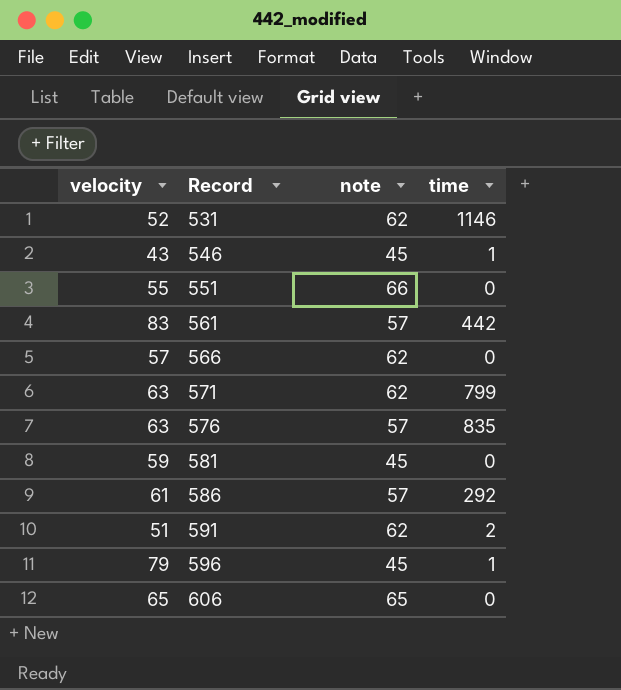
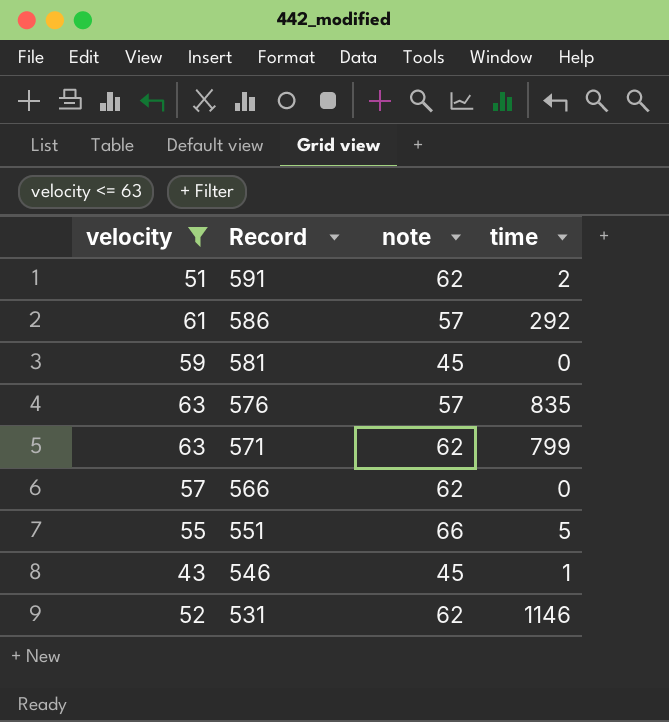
filter: none -> velocity <= 63
row order: Record ascending -> Record descending
551 | time: 0 -> 5

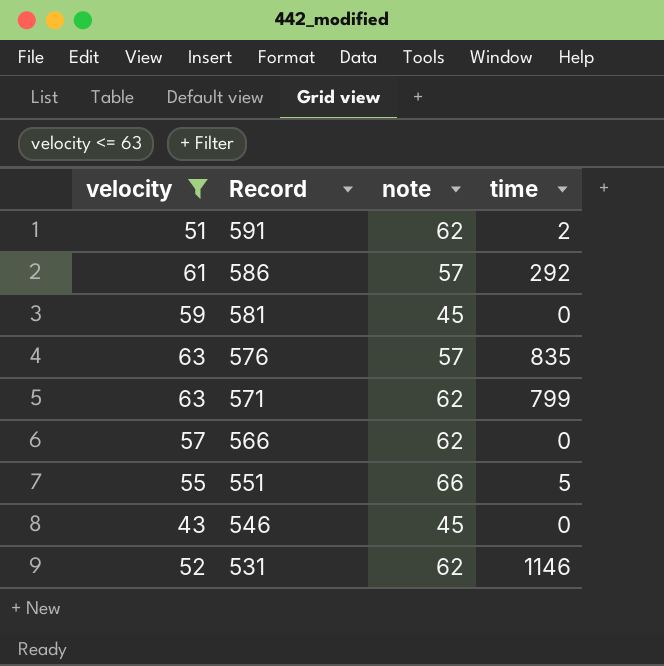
546 | time: 1 -> 0

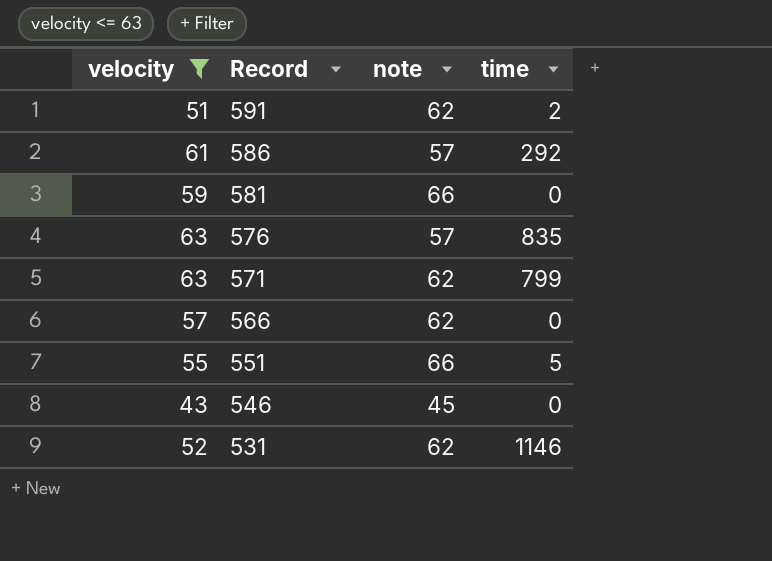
581 | note: 45 -> 66

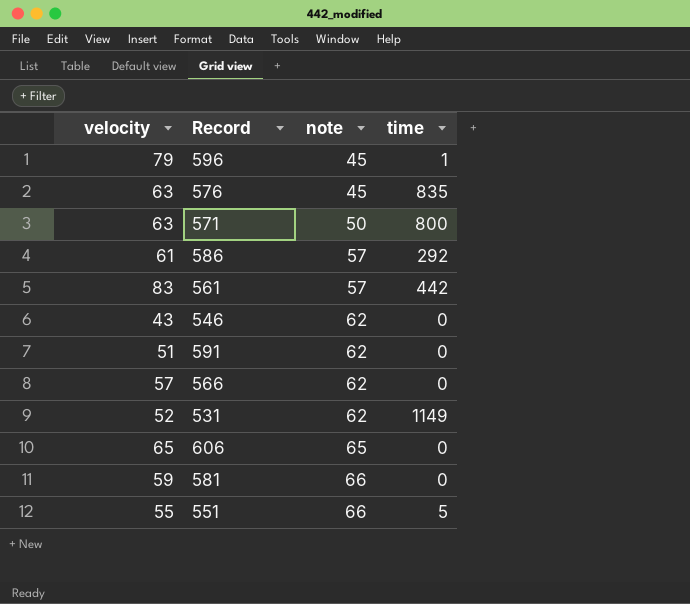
filter: velocity <= 63 -> none
row order: Record descending -> note ascending
576 | note: 57 -> 45
571 | note: 62 -> 50
571 | time: 799 -> 800
546 | note: 45 -> 62
591 | time: 2 -> 0
531 | time: 1146 -> 1149

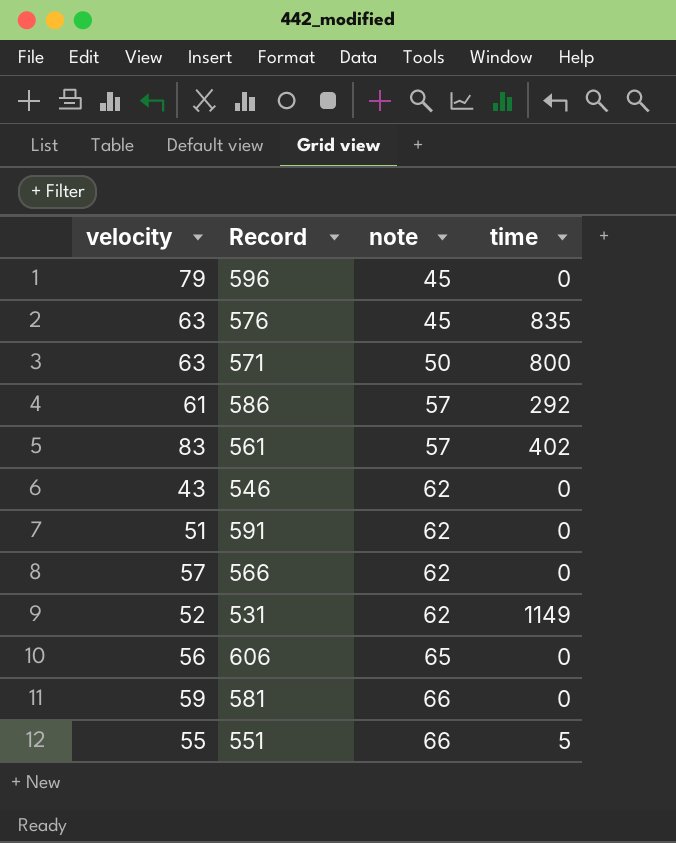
596 | time: 1 -> 0
561 | time: 442 -> 402
606 | velocity: 65 -> 56

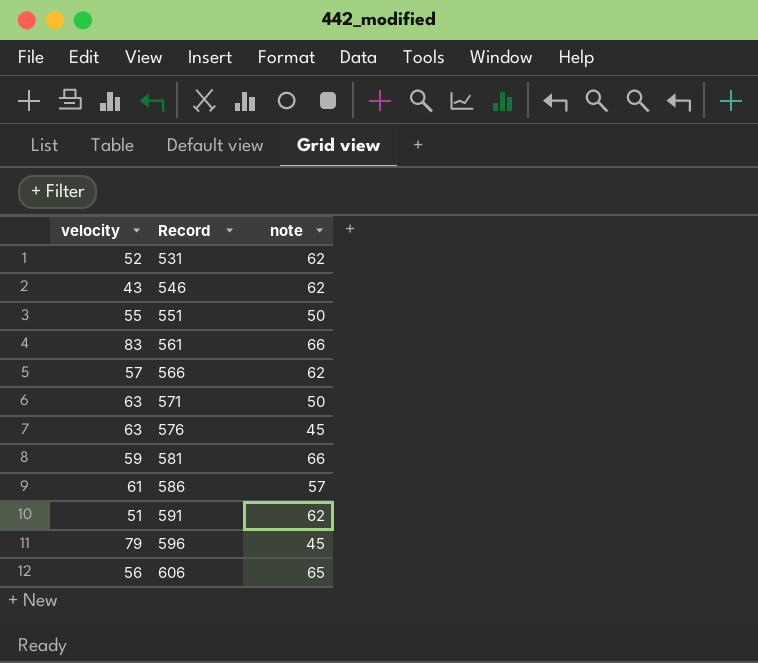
row order: note ascending -> Record ascending
column time | position: 4 -> none
551 | note: 66 -> 50
561 | note: 57 -> 66

